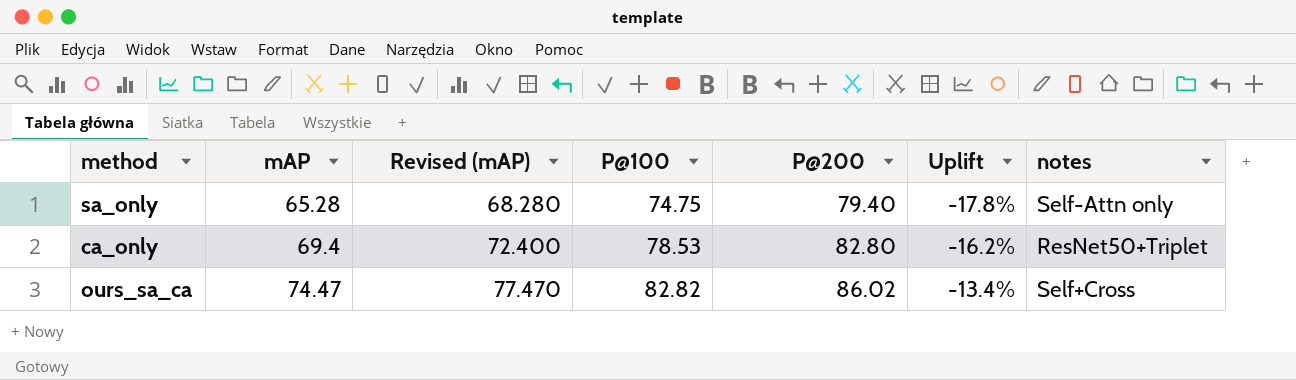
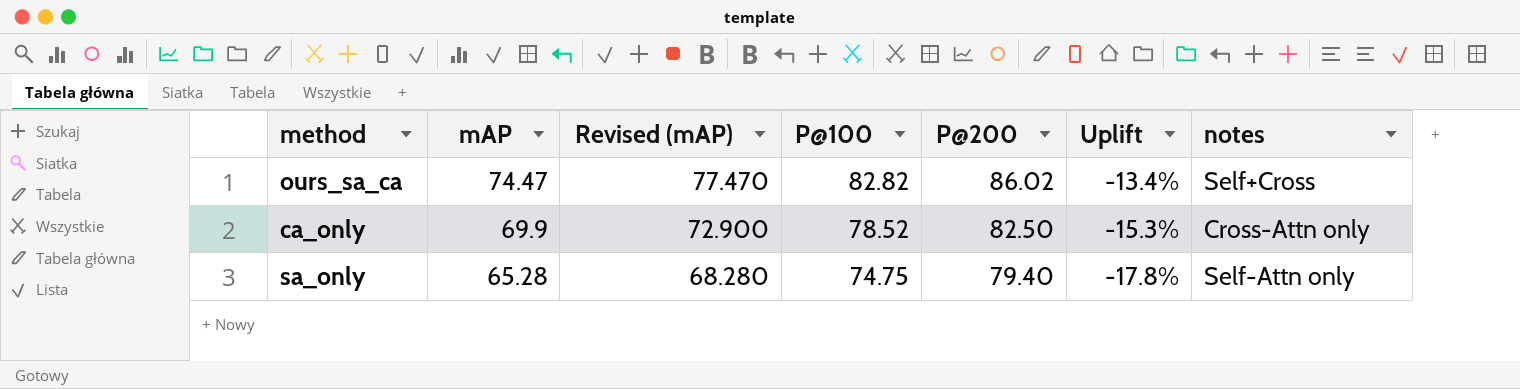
row order: mAP ascending -> mAP descending
ca_only | mAP: 69.4 -> 69.9
ca_only | Revised (mAP): 72.400 -> 72.900
ca_only | P@100: 78.53 -> 78.52
ca_only | P@200: 82.80 -> 82.50
ca_only | Uplift: -16.2% -> -15.3%
ca_only | notes: ResNet50+Triplet -> Cross-Attn only

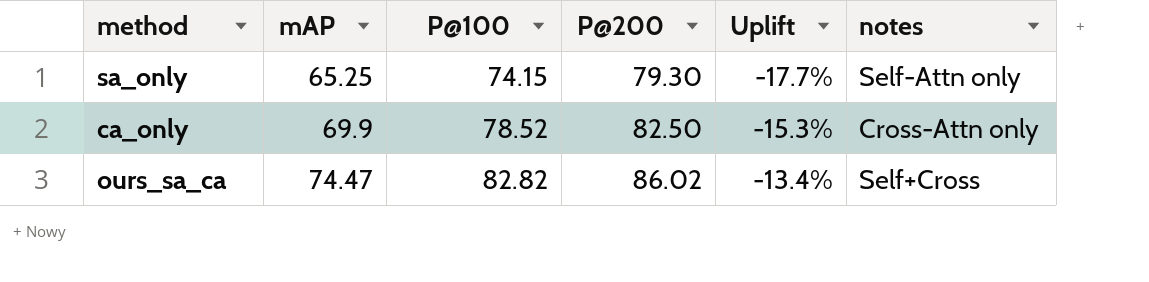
row order: mAP descending -> mAP ascending
column Revised (mAP) | formula: [mAP] + 3 -> none
sa_only | mAP: 65.28 -> 65.25
sa_only | P@100: 74.75 -> 74.15
sa_only | P@200: 79.40 -> 79.30
sa_only | Uplift: -17.8% -> -17.7%

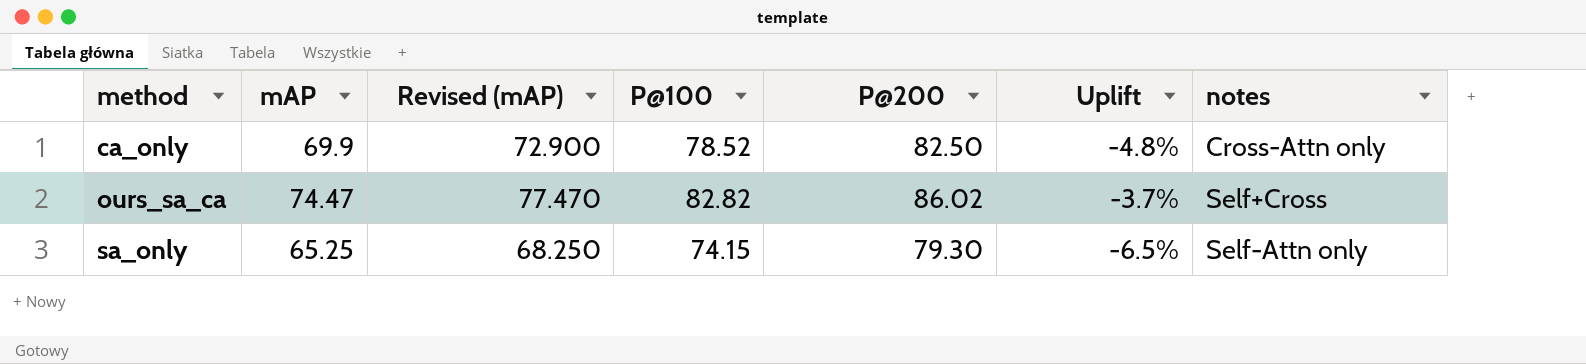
row order: mAP ascending -> method ascending
column Revised (mAP) | formula: none -> [mAP] + 3
column Uplift | formula: ([mAP] - [P@200]) / [P@200] -> ([P@100] - [P@200]) / [P@200]

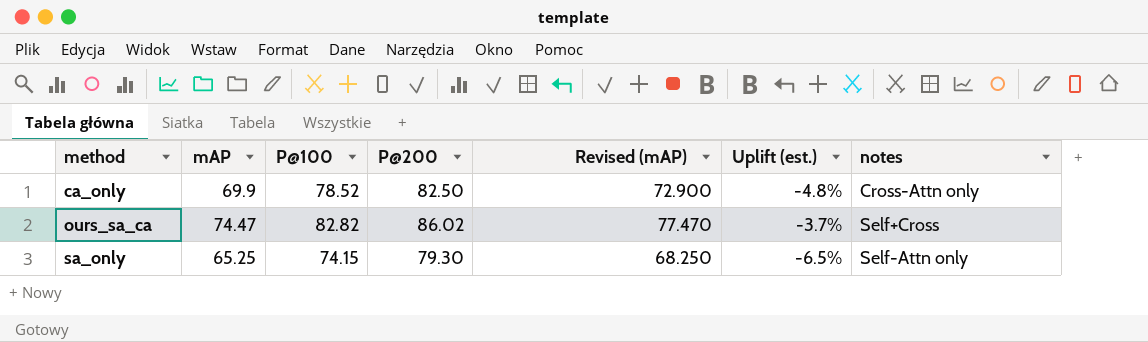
column Revised (mAP) | position: 3 -> 5
column name: Uplift -> Uplift (est.)

